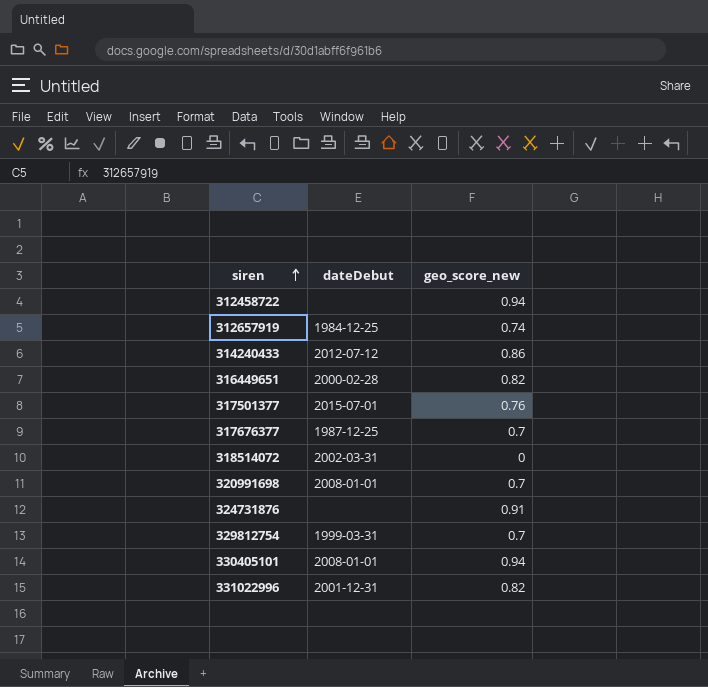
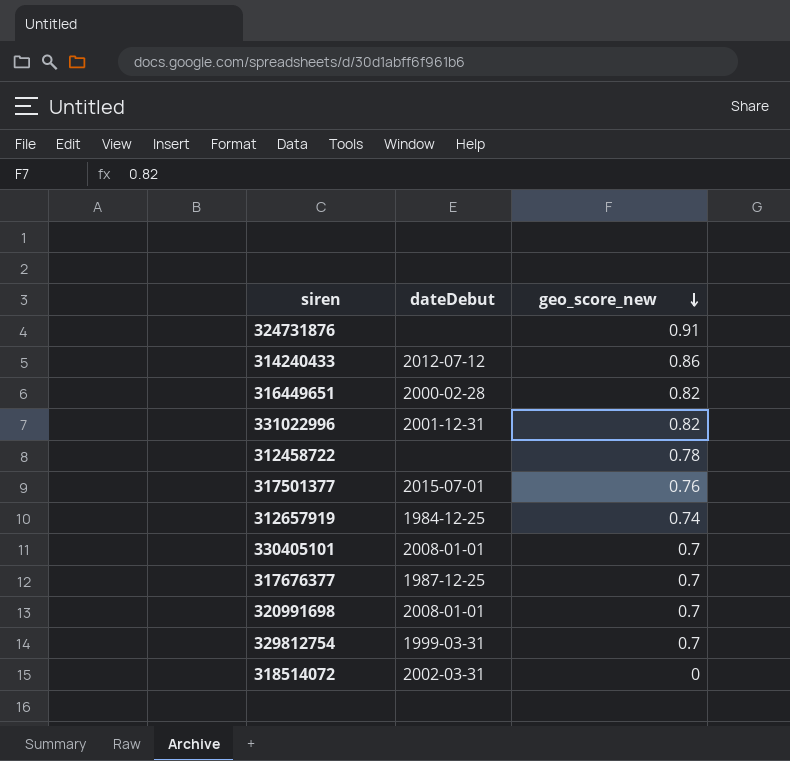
row order: siren ascending -> geo_score_new descending
312458722 | geo_score_new: 0.94 -> 0.78
330405101 | geo_score_new: 0.94 -> 0.7

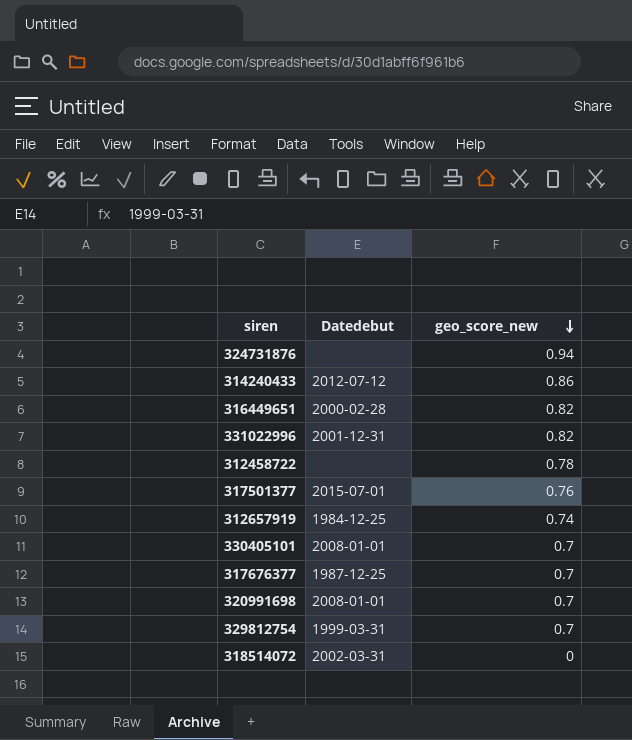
column name: dateDebut -> Datedebut
324731876 | geo_score_new: 0.91 -> 0.94

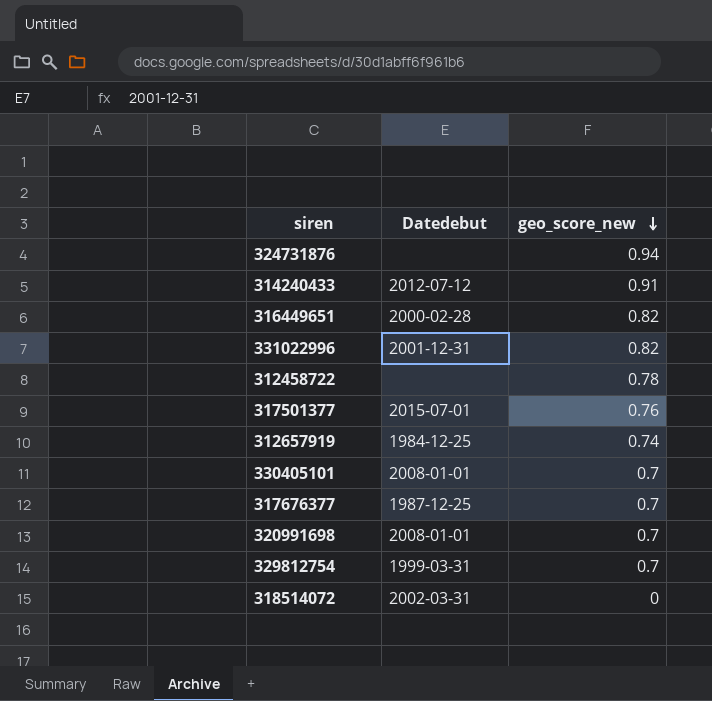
314240433 | geo_score_new: 0.86 -> 0.91

